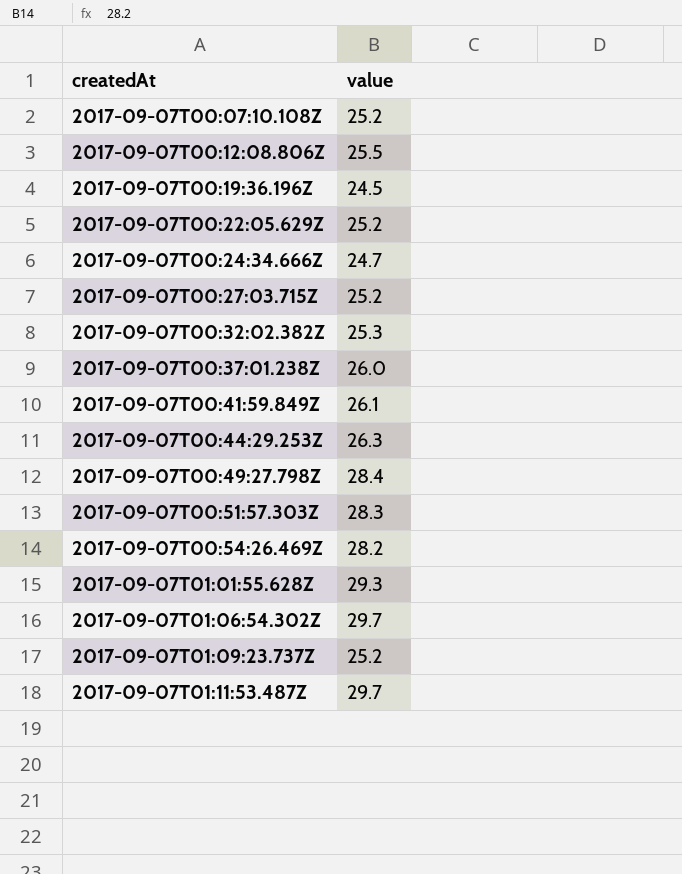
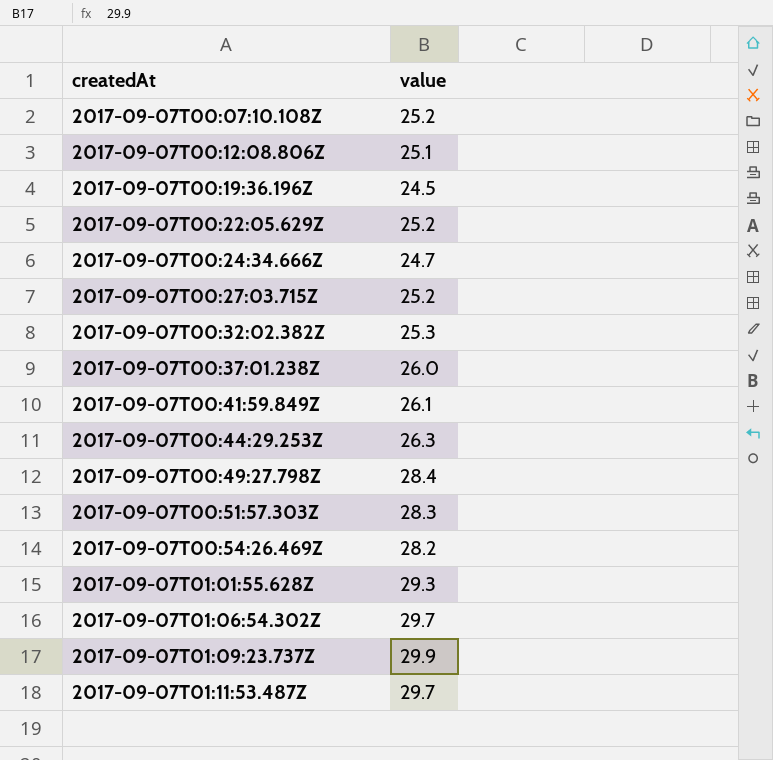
2017-09-07T00:12:08.806Z | value: 25.5 -> 25.1
2017-09-07T01:09:23.737Z | value: 25.2 -> 29.9

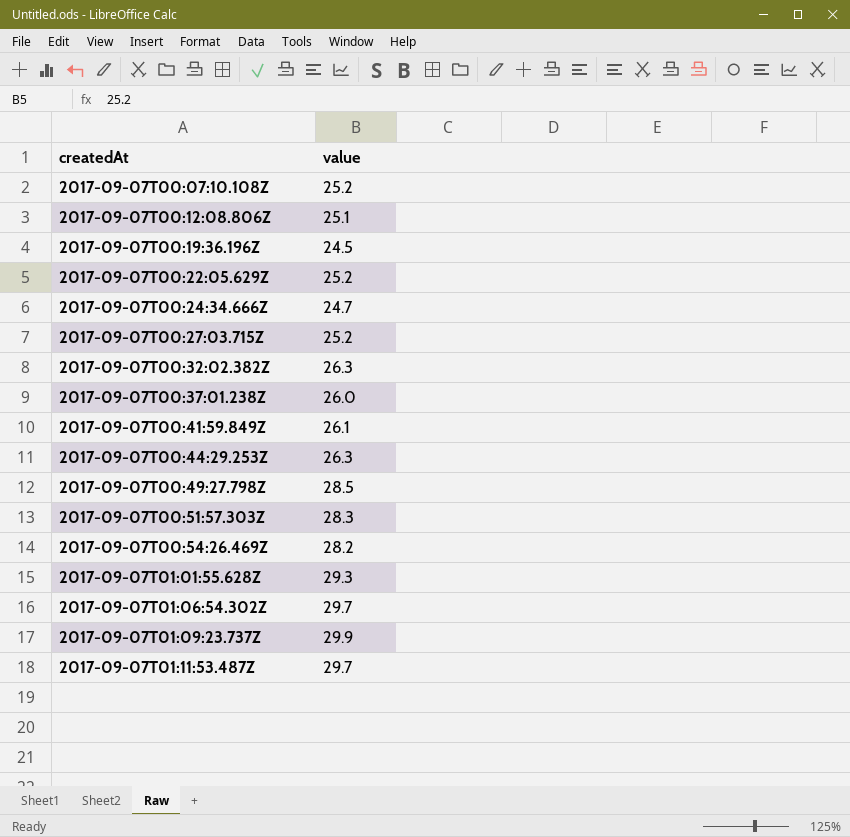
2017-09-07T00:32:02.382Z | value: 25.3 -> 26.3
2017-09-07T00:49:27.798Z | value: 28.4 -> 28.5

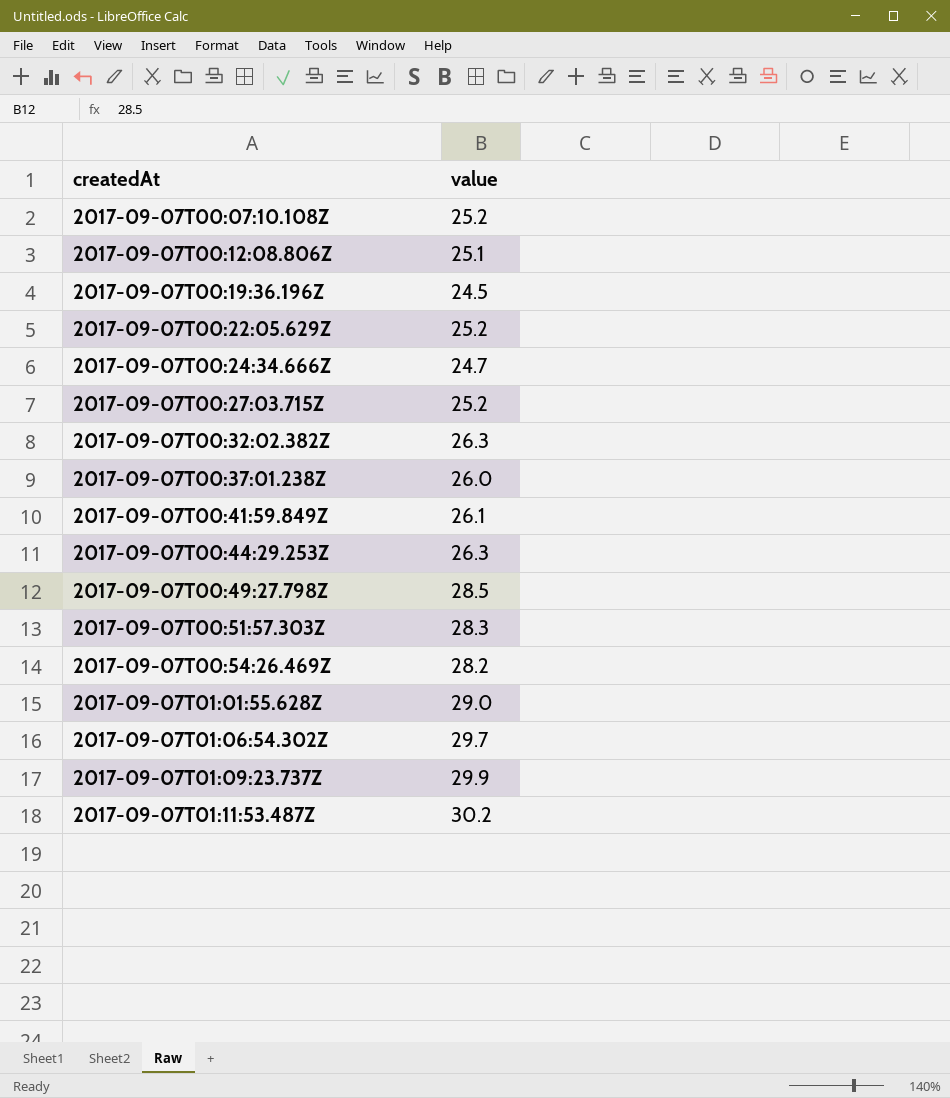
2017-09-07T01:01:55.628Z | value: 29.3 -> 29.0
2017-09-07T01:11:53.487Z | value: 29.7 -> 30.2

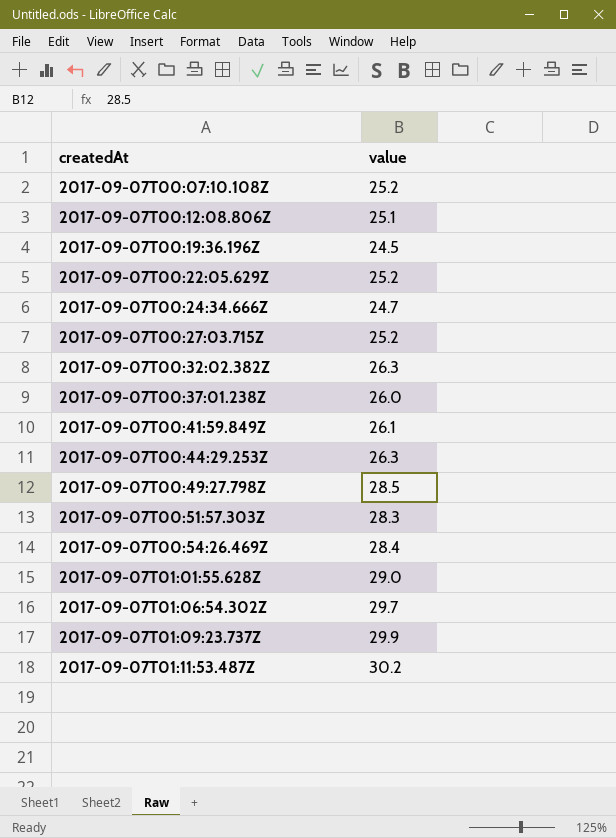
2017-09-07T00:54:26.469Z | value: 28.2 -> 28.4

